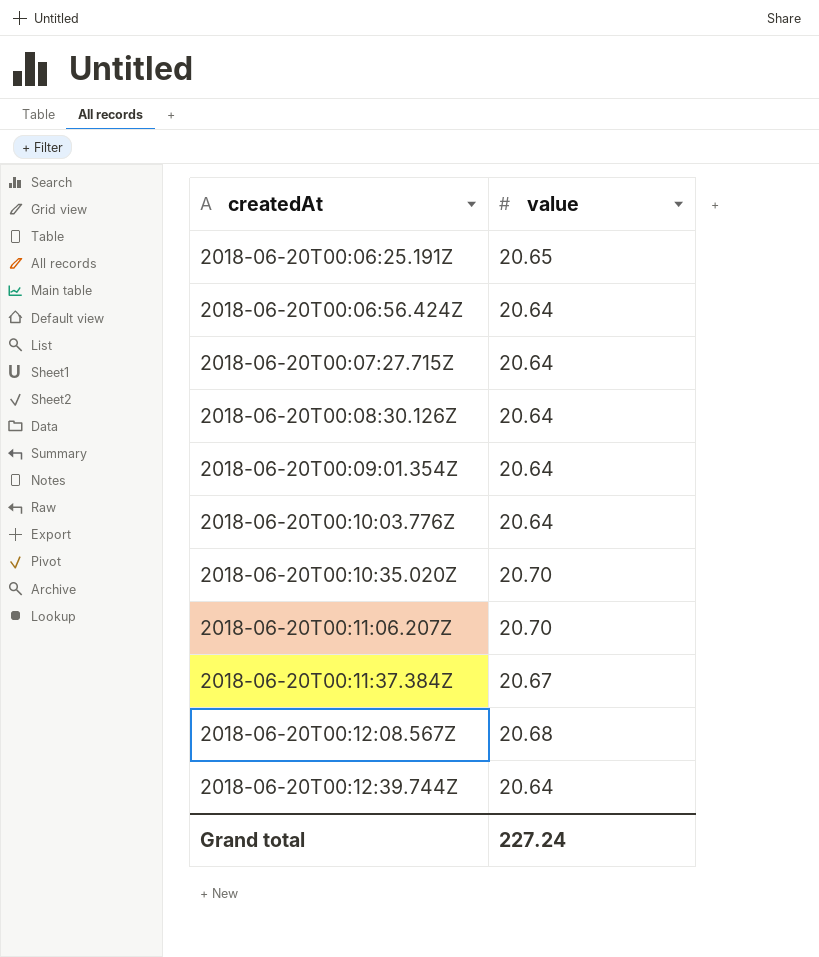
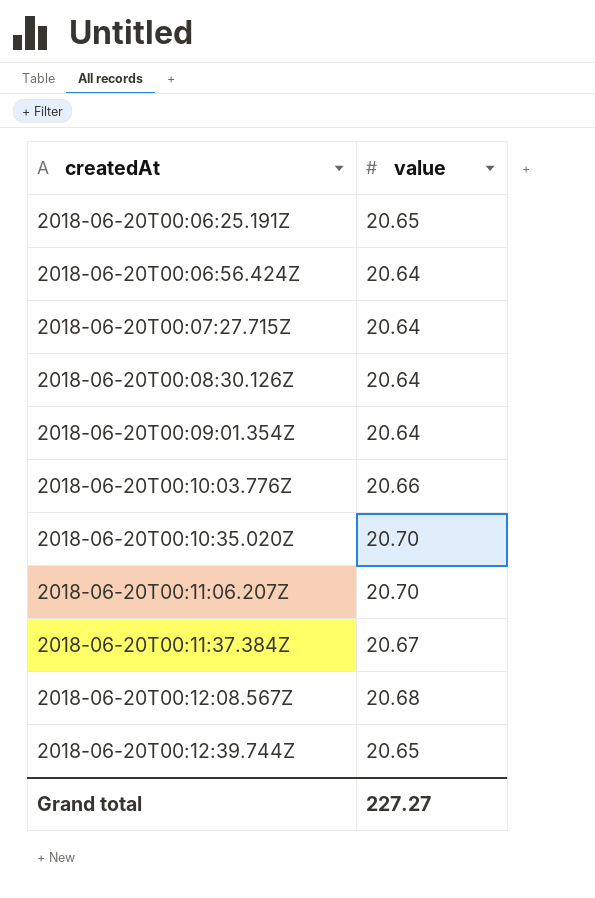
2018-06-20T00:10:03.776Z | value: 20.64 -> 20.66
2018-06-20T00:12:39.744Z | value: 20.64 -> 20.65
Grand total | value: 227.24 -> 227.27

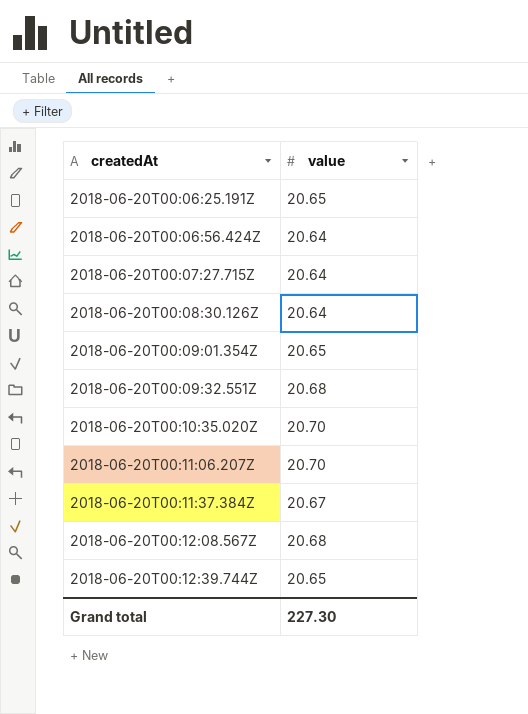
row 2018-06-20T00:10:03.776Z: 20.66 -> none
2018-06-20T00:09:01.354Z | value: 20.64 -> 20.65
row 2018-06-20T00:09:32.551Z: none -> 20.68
Grand total | value: 227.27 -> 227.30

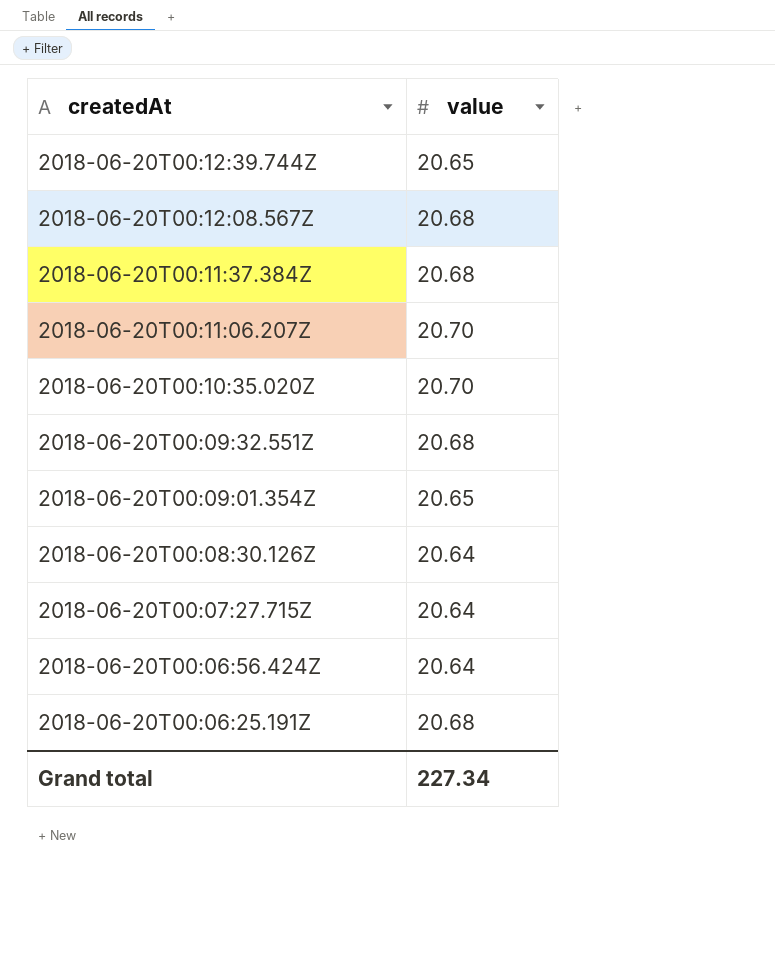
row order: createdAt ascending -> createdAt descending
2018-06-20T00:11:37.384Z | value: 20.67 -> 20.68
2018-06-20T00:06:25.191Z | value: 20.65 -> 20.68
Grand total | value: 227.30 -> 227.34

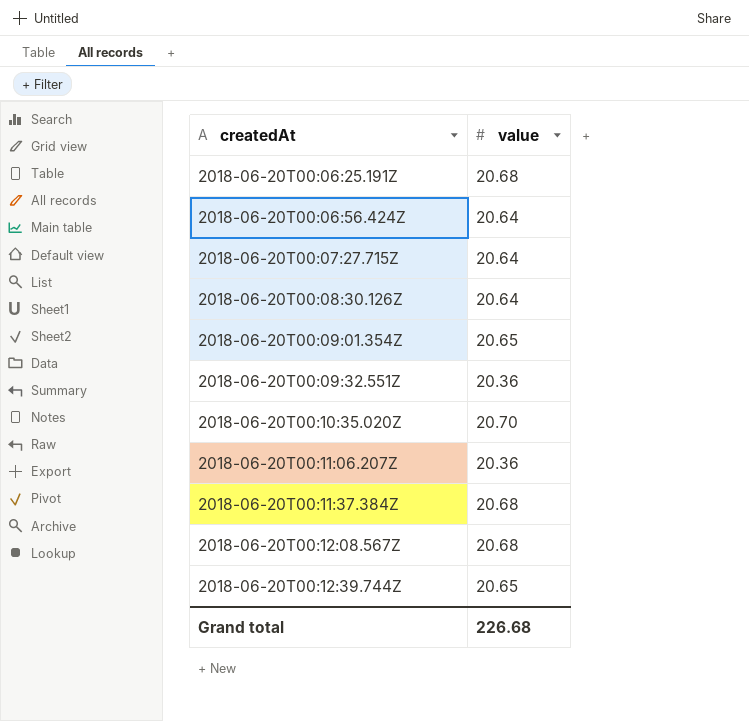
row order: createdAt descending -> createdAt ascending
2018-06-20T00:09:32.551Z | value: 20.68 -> 20.36
2018-06-20T00:11:06.207Z | value: 20.70 -> 20.36
Grand total | value: 227.34 -> 226.68

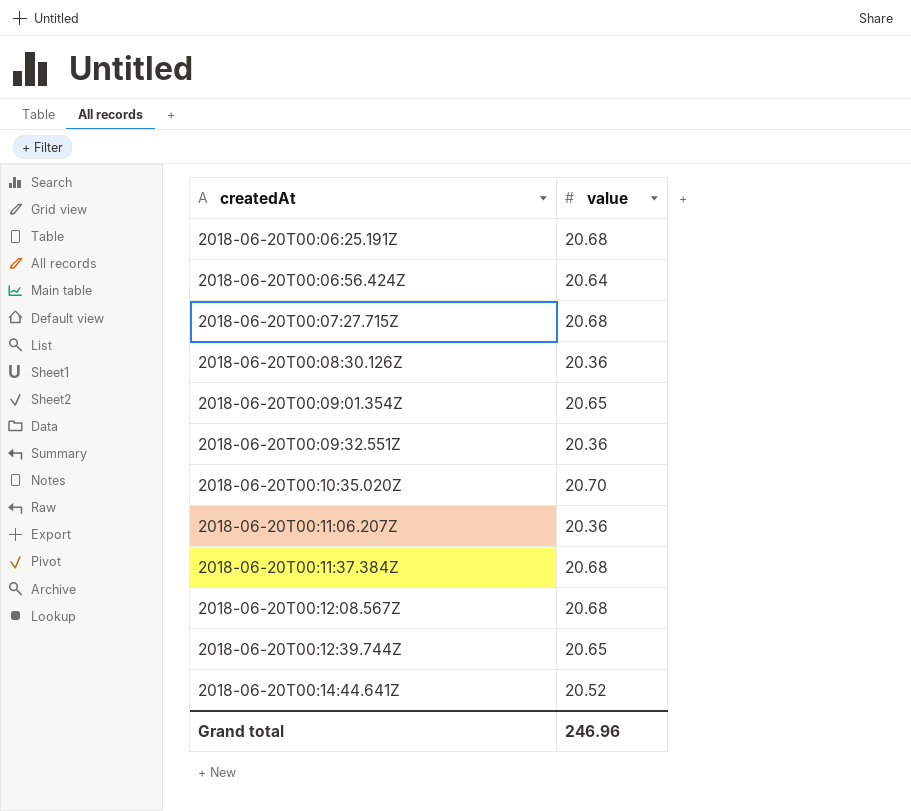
2018-06-20T00:07:27.715Z | value: 20.64 -> 20.68
2018-06-20T00:08:30.126Z | value: 20.64 -> 20.36
row 2018-06-20T00:14:44.641Z: none -> 20.52
Grand total | value: 226.68 -> 246.96

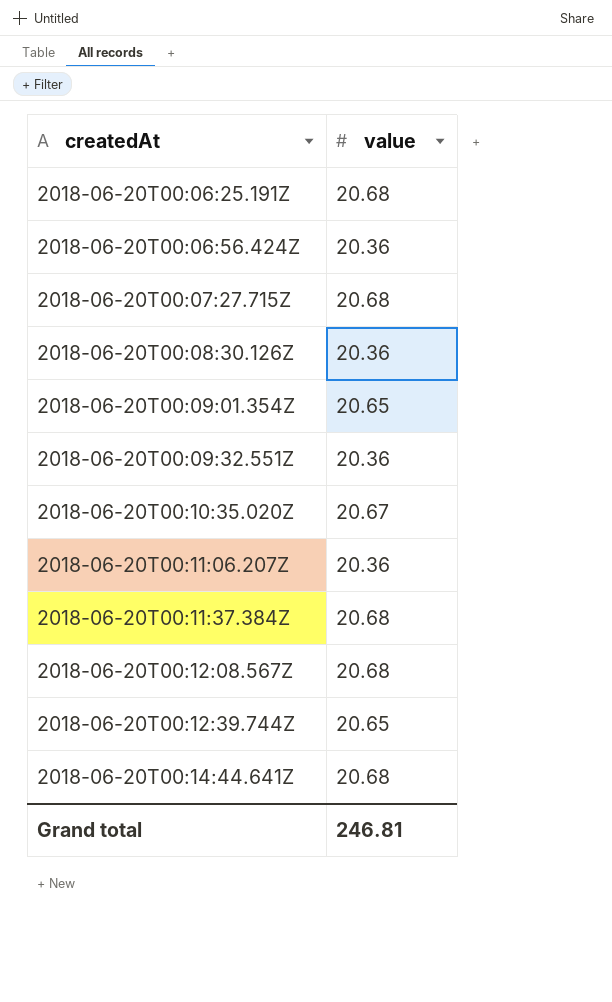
2018-06-20T00:06:56.424Z | value: 20.64 -> 20.36
2018-06-20T00:10:35.020Z | value: 20.70 -> 20.67
2018-06-20T00:14:44.641Z | value: 20.52 -> 20.68
Grand total | value: 246.96 -> 246.81

